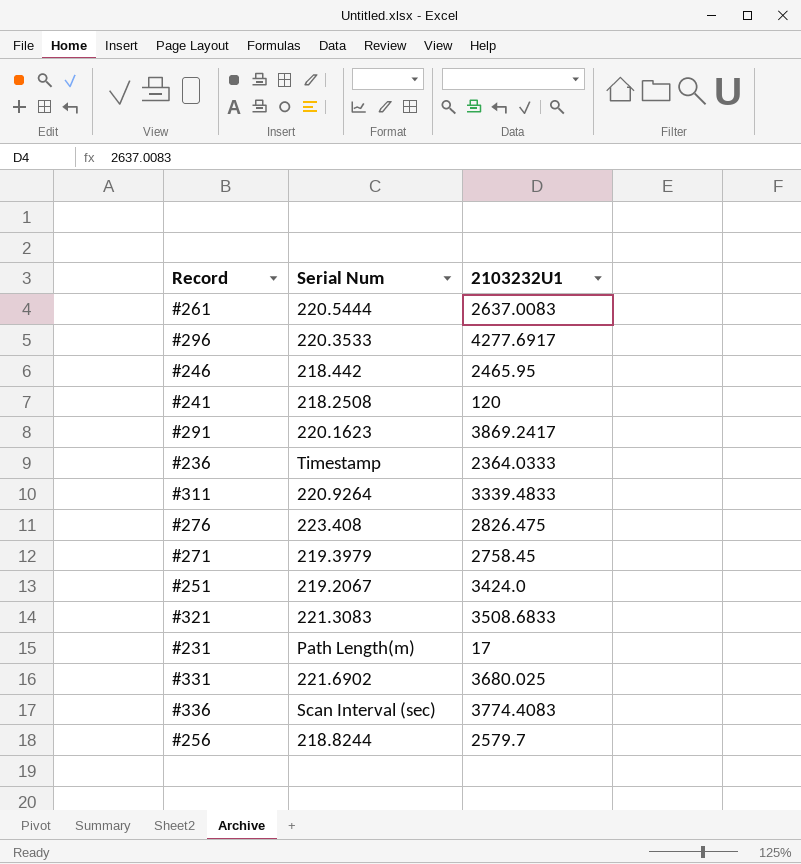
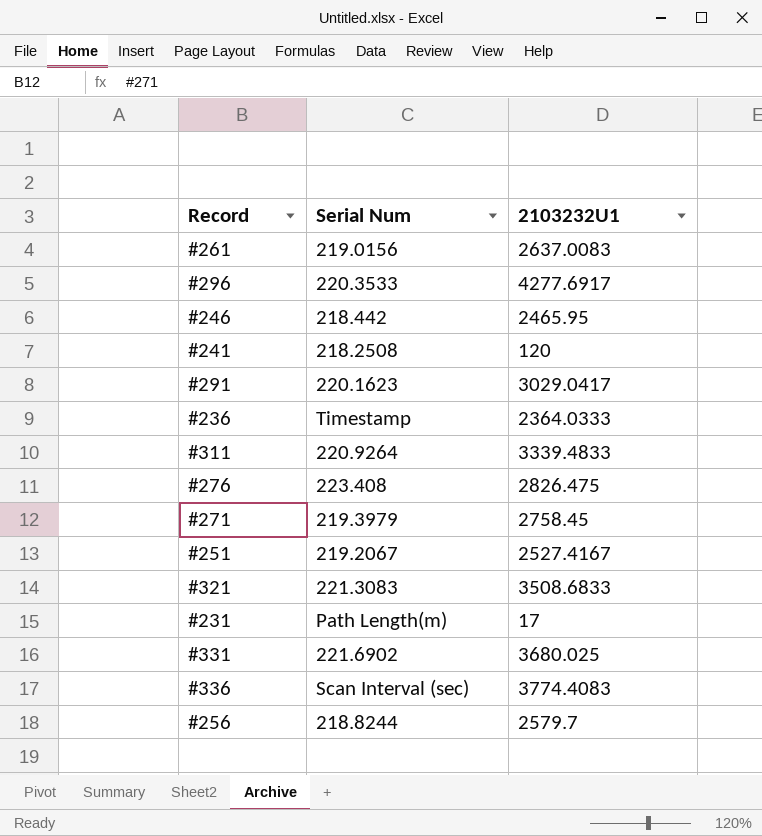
#261 | Serial Num: 220.5444 -> 219.0156
#291 | 2103232U1: 3869.2417 -> 3029.0417
#251 | 2103232U1: 3424.0 -> 2527.4167

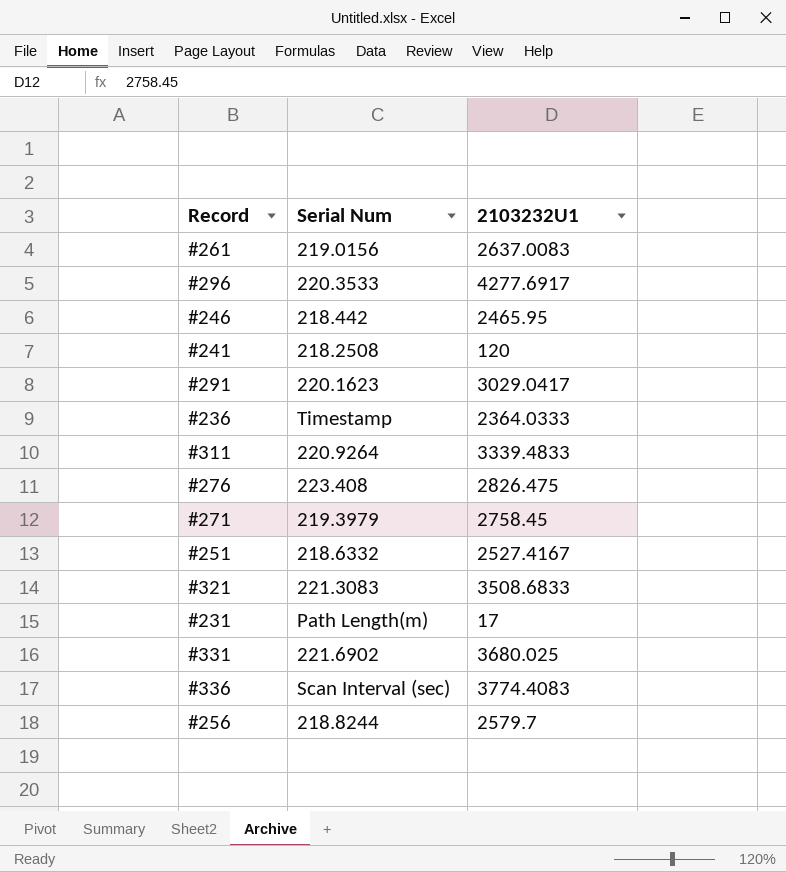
#251 | Serial Num: 219.2067 -> 218.6332

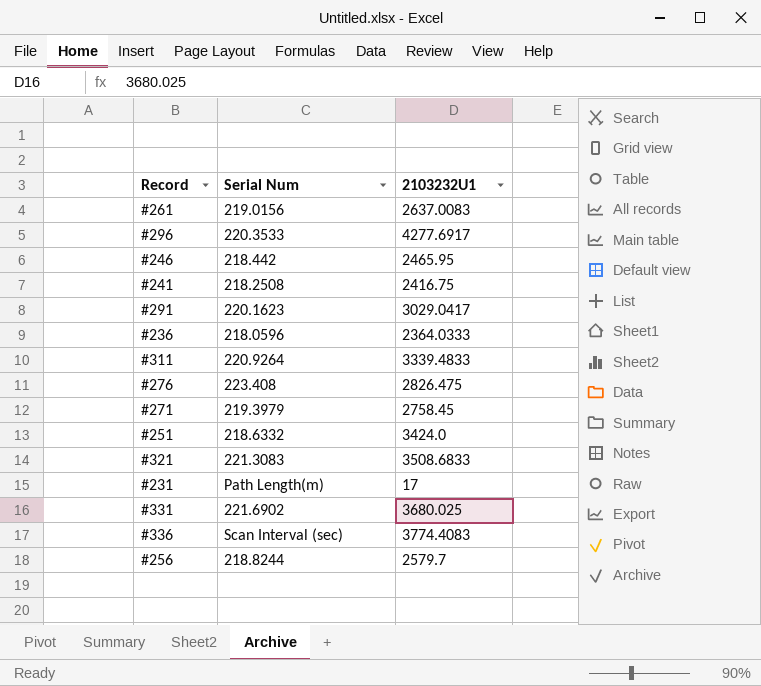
#241 | 2103232U1: 120 -> 2416.75
#236 | Serial Num: Timestamp -> 218.0596
#251 | 2103232U1: 2527.4167 -> 3424.0

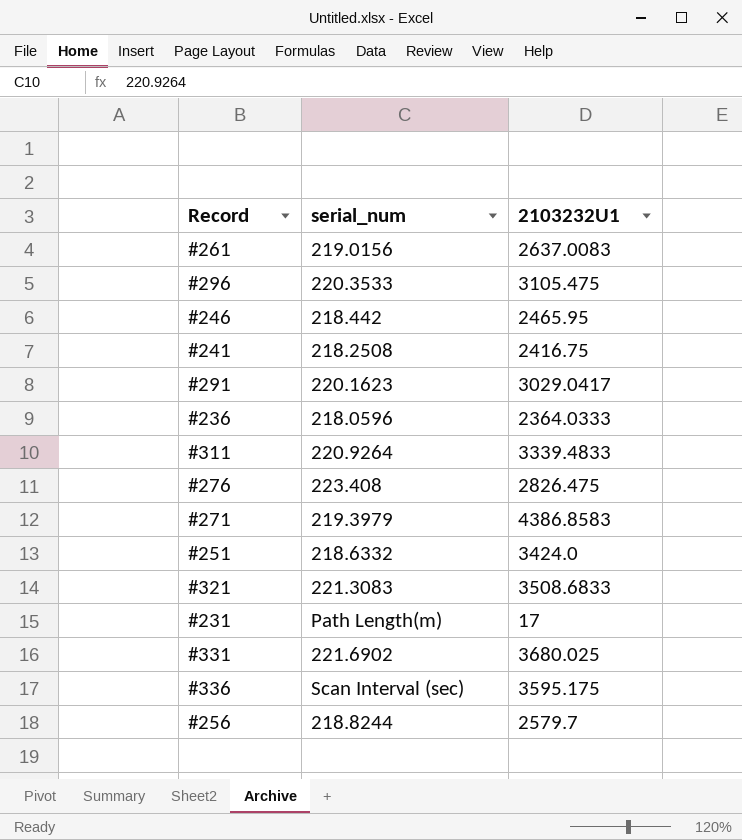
column name: Serial Num -> serial_num
#296 | 2103232U1: 4277.6917 -> 3105.475
#271 | 2103232U1: 2758.45 -> 4386.8583
#336 | 2103232U1: 3774.4083 -> 3595.175

